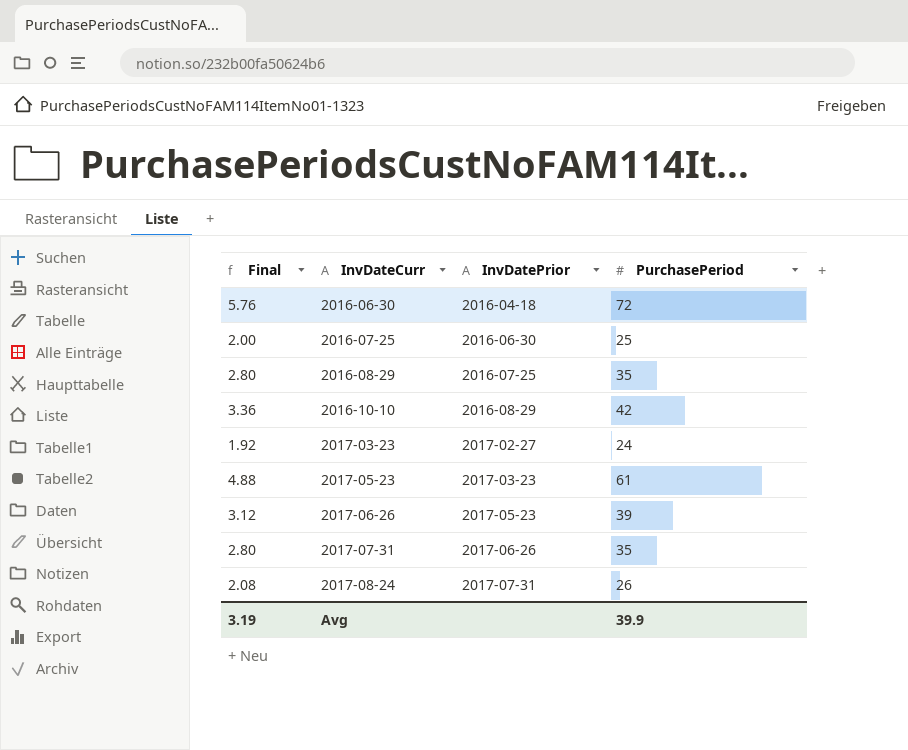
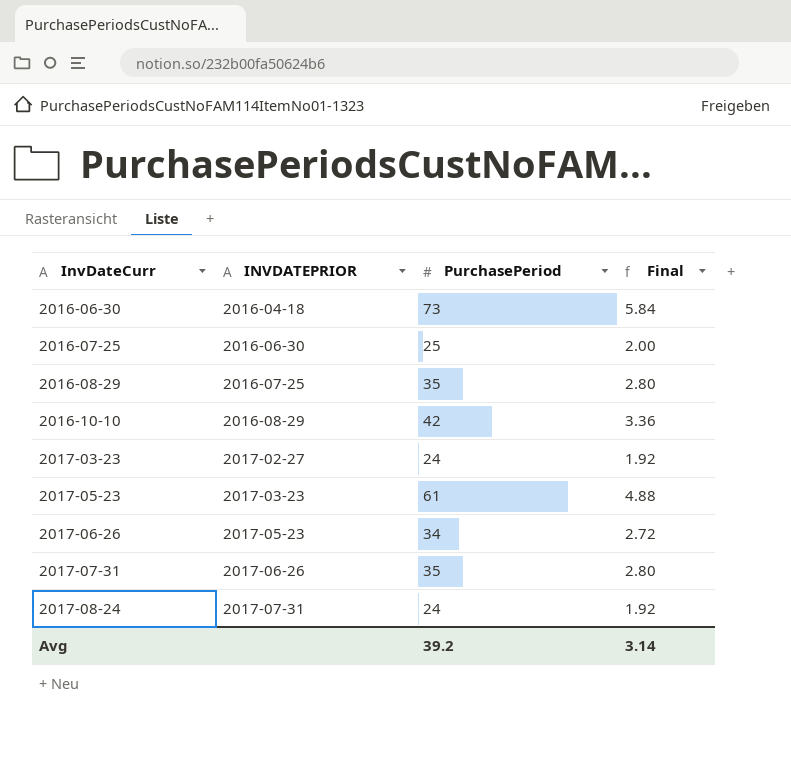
column name: InvDatePrior -> INVDATEPRIOR
column Final | position: 1 -> 4
2016-06-30 | PurchasePeriod: 72 -> 73
2016-06-30 | Final: 5.76 -> 5.84
2017-06-26 | PurchasePeriod: 39 -> 34
2017-06-26 | Final: 3.12 -> 2.72
2017-08-24 | PurchasePeriod: 26 -> 24
2017-08-24 | Final: 2.08 -> 1.92
Avg | PurchasePeriod: 39.9 -> 39.2
Avg | Final: 3.19 -> 3.14

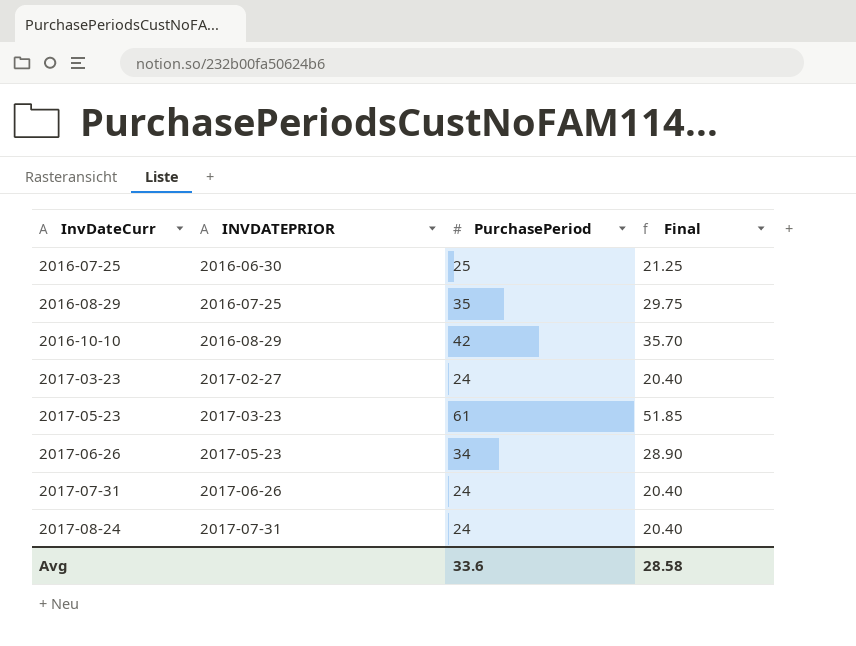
column Final | formula: [PurchasePeriod] * 0.08 -> [PurchasePeriod] * 0.85
row 2016-06-30: 2016-04-18 | 73 | 5.84 -> none
2017-07-31 | PurchasePeriod: 35 -> 24
Avg | PurchasePeriod: 39.2 -> 33.6
Avg | Final: 3.14 -> 28.58

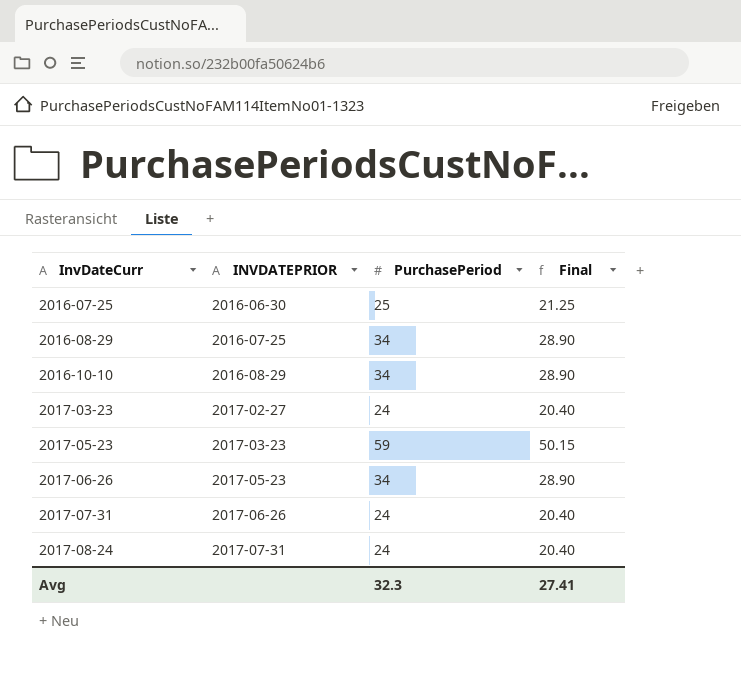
2016-08-29 | PurchasePeriod: 35 -> 34
2016-08-29 | Final: 29.75 -> 28.90
2016-10-10 | PurchasePeriod: 42 -> 34
2016-10-10 | Final: 35.70 -> 28.90
2017-05-23 | PurchasePeriod: 61 -> 59
2017-05-23 | Final: 51.85 -> 50.15
Avg | PurchasePeriod: 33.6 -> 32.3
Avg | Final: 28.58 -> 27.41

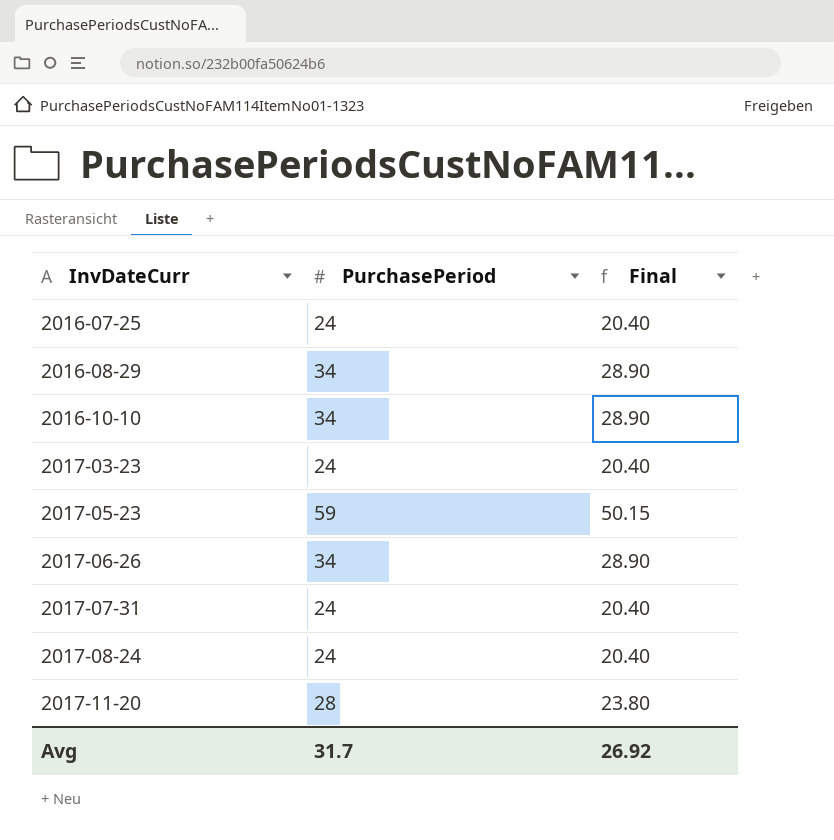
column INVDATEPRIOR | position: 2 -> none
2016-07-25 | PurchasePeriod: 25 -> 24
2016-07-25 | Final: 21.25 -> 20.40
row 2017-11-20: none -> 28 | 23.80
Avg | PurchasePeriod: 32.3 -> 31.7
Avg | Final: 27.41 -> 26.92

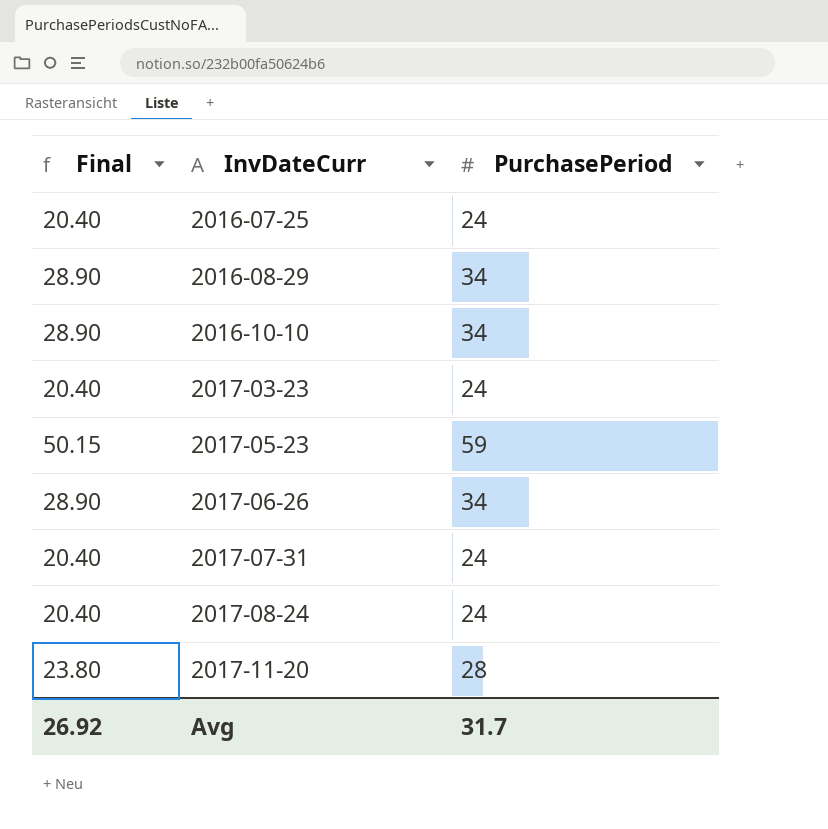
column Final | position: 3 -> 1

